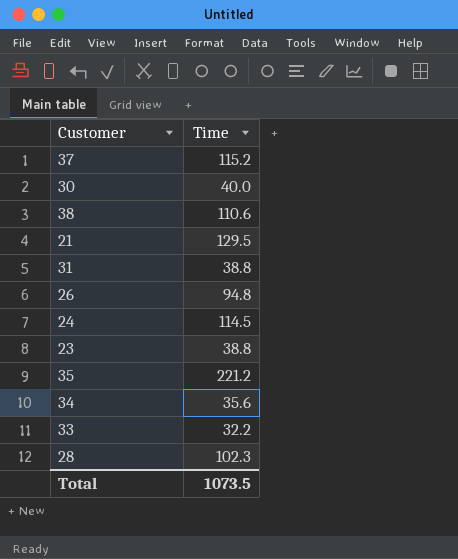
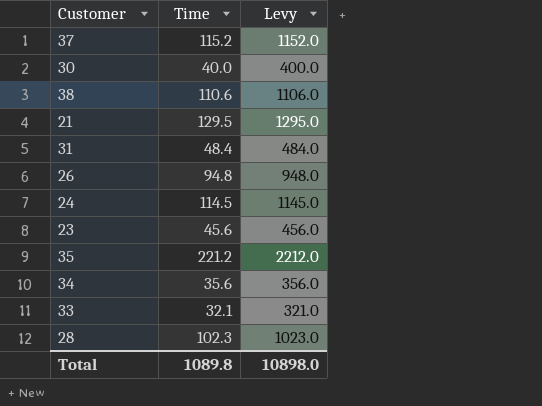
column Levy | formula: none -> [Time] * 10
31 | Time: 38.8 -> 48.4
23 | Time: 38.8 -> 45.6
33 | Time: 32.2 -> 32.1
Total | Time: 1073.5 -> 1089.8

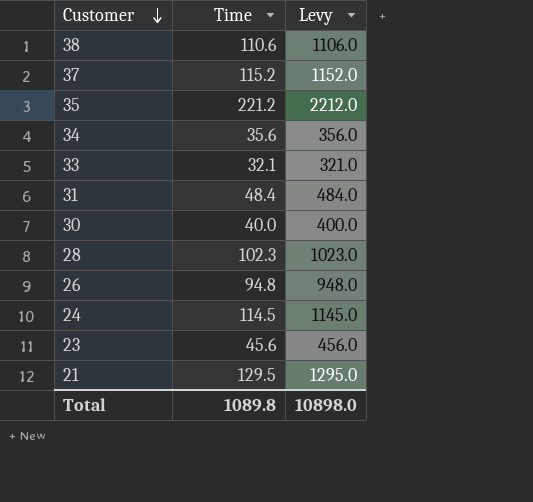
row order: none -> Customer descending

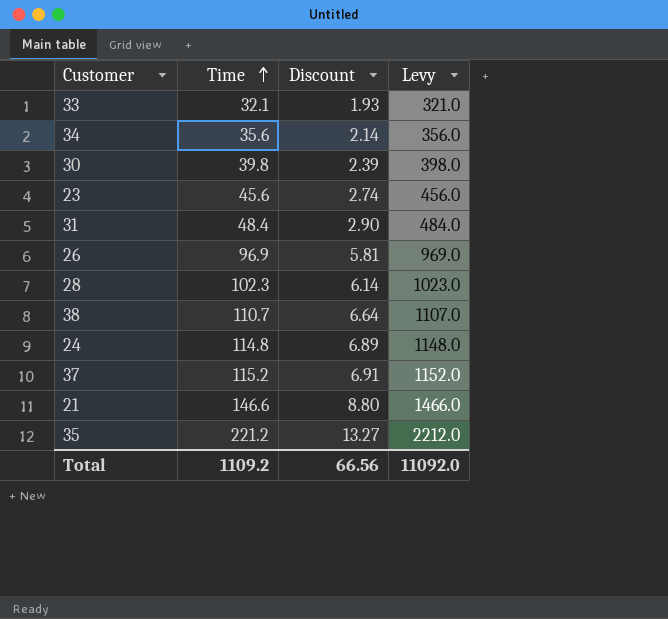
row order: Customer descending -> Time ascending
column Discount | formula: none -> [Time] * 0.06
30 | Time: 40.0 -> 39.8
30 | Levy: 400.0 -> 398.0
26 | Time: 94.8 -> 96.9
26 | Levy: 948.0 -> 969.0
38 | Time: 110.6 -> 110.7
38 | Levy: 1106.0 -> 1107.0
24 | Time: 114.5 -> 114.8
24 | Levy: 1145.0 -> 1148.0
21 | Time: 129.5 -> 146.6
21 | Levy: 1295.0 -> 1466.0
Total | Time: 1089.8 -> 1109.2
Total | Levy: 10898.0 -> 11092.0

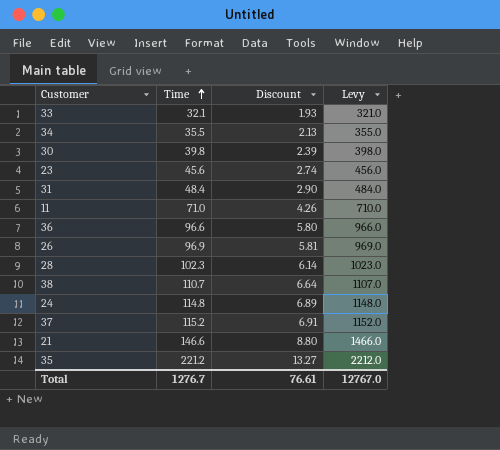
34 | Time: 35.6 -> 35.5
34 | Discount: 2.14 -> 2.13
34 | Levy: 356.0 -> 355.0
row 11: none -> 71.0 | 4.26 | 710.0
row 36: none -> 96.6 | 5.80 | 966.0
Total | Time: 1109.2 -> 1276.7
Total | Discount: 66.56 -> 76.61
Total | Levy: 11092.0 -> 12767.0

